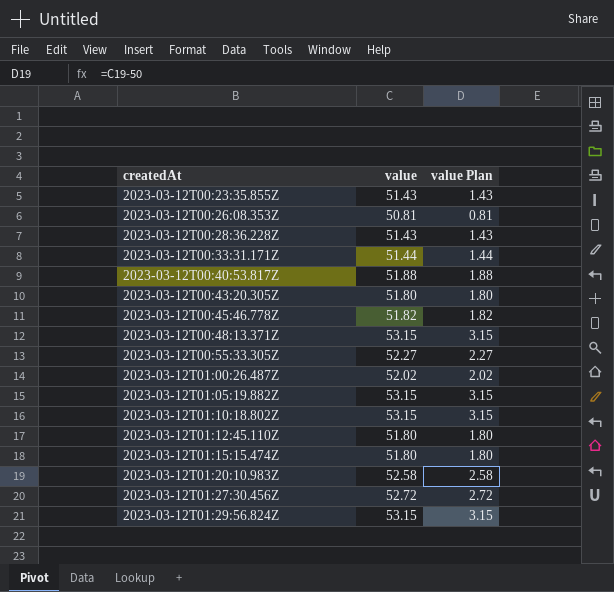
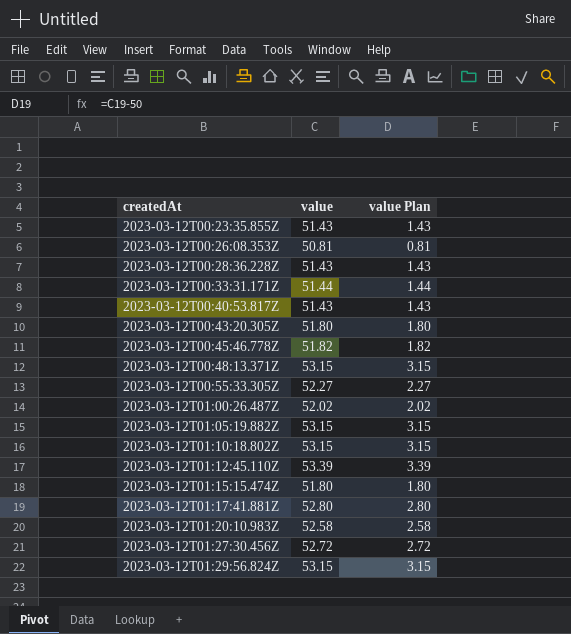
2023-03-12T00:40:53.817Z | value: 51.88 -> 51.43
2023-03-12T00:40:53.817Z | value Plan: 1.88 -> 1.43
2023-03-12T01:12:45.110Z | value: 51.80 -> 53.39
2023-03-12T01:12:45.110Z | value Plan: 1.80 -> 3.39
row 2023-03-12T01:17:41.881Z: none -> 52.80 | 2.80

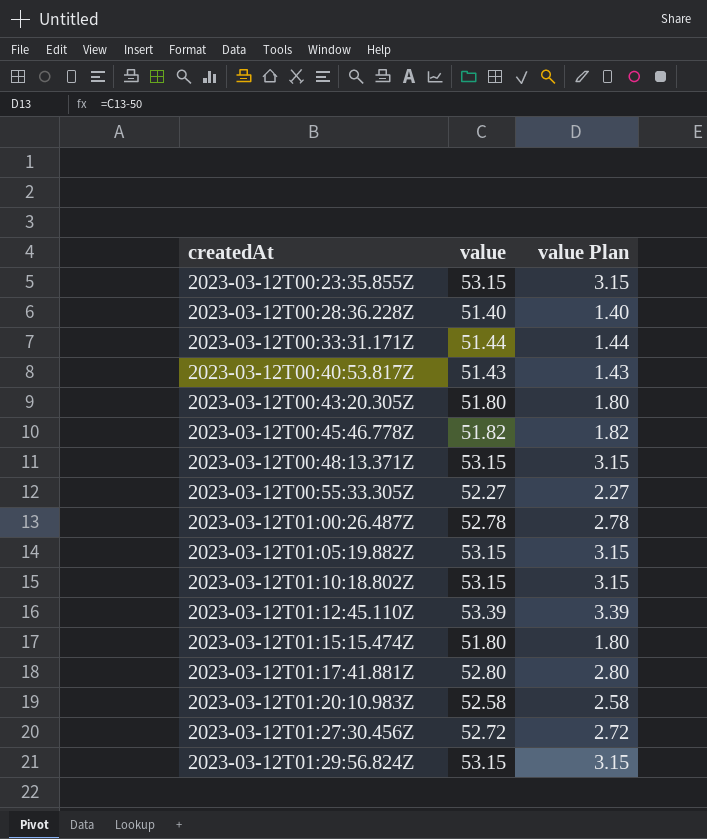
row 2023-03-12T00:26:08.353Z: 50.81 | 0.81 -> none
2023-03-12T00:23:35.855Z | value: 51.43 -> 53.15
2023-03-12T00:23:35.855Z | value Plan: 1.43 -> 3.15
2023-03-12T00:28:36.228Z | value: 51.43 -> 51.40
2023-03-12T00:28:36.228Z | value Plan: 1.43 -> 1.40
2023-03-12T01:00:26.487Z | value: 52.02 -> 52.78
2023-03-12T01:00:26.487Z | value Plan: 2.02 -> 2.78

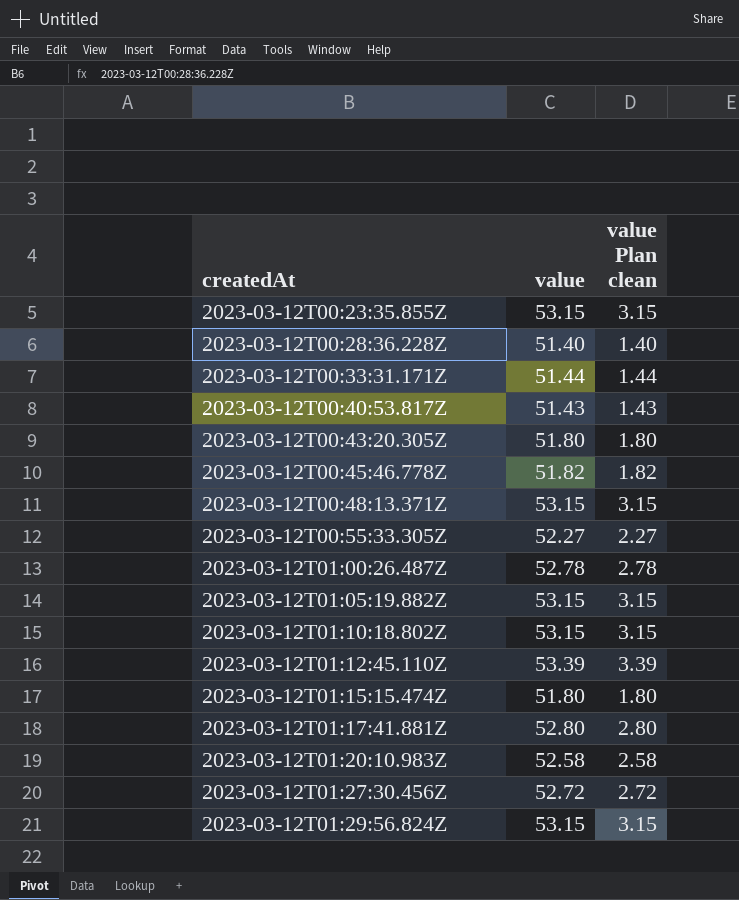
column name: value Plan -> value Plan clean

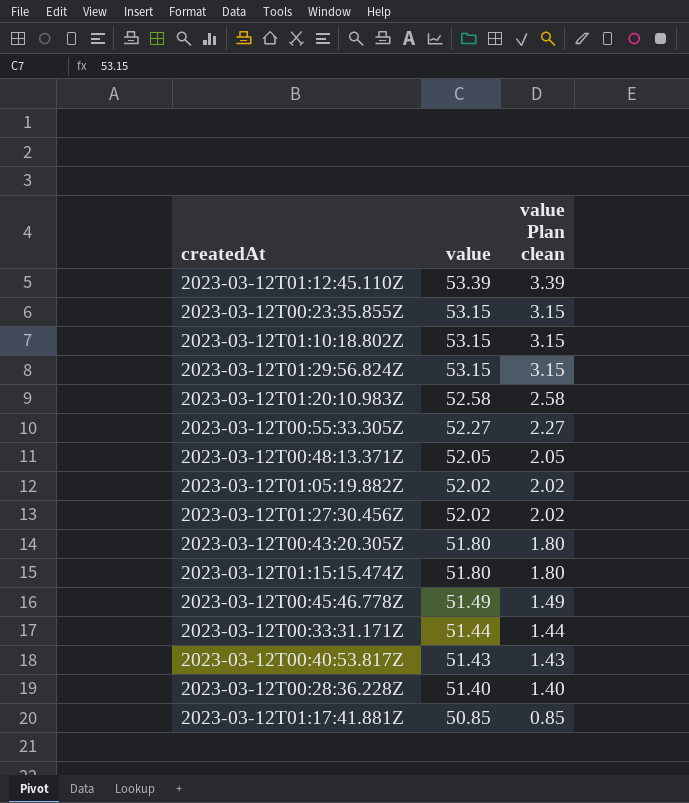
row order: createdAt ascending -> value descending
row 2023-03-12T01:00:26.487Z: 52.78 | 2.78 -> none
2023-03-12T00:48:13.371Z | value: 53.15 -> 52.05
2023-03-12T00:48:13.371Z | value Plan clean: 3.15 -> 2.05
2023-03-12T01:05:19.882Z | value: 53.15 -> 52.02
2023-03-12T01:05:19.882Z | value Plan clean: 3.15 -> 2.02
2023-03-12T01:27:30.456Z | value: 52.72 -> 52.02
2023-03-12T01:27:30.456Z | value Plan clean: 2.72 -> 2.02
2023-03-12T00:45:46.778Z | value: 51.82 -> 51.49
2023-03-12T00:45:46.778Z | value Plan clean: 1.82 -> 1.49
2023-03-12T01:17:41.881Z | value: 52.80 -> 50.85
2023-03-12T01:17:41.881Z | value Plan clean: 2.80 -> 0.85

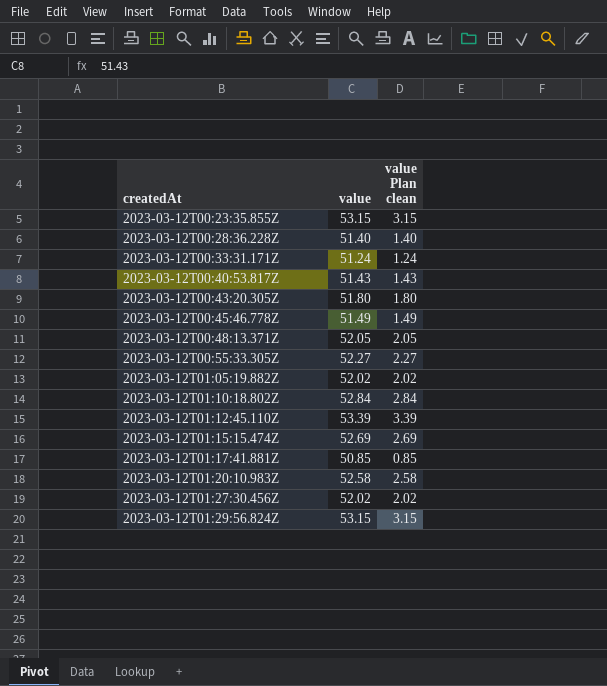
row order: value descending -> createdAt ascending
2023-03-12T00:33:31.171Z | value: 51.44 -> 51.24
2023-03-12T00:33:31.171Z | value Plan clean: 1.44 -> 1.24
2023-03-12T01:10:18.802Z | value: 53.15 -> 52.84
2023-03-12T01:10:18.802Z | value Plan clean: 3.15 -> 2.84
2023-03-12T01:15:15.474Z | value: 51.80 -> 52.69
2023-03-12T01:15:15.474Z | value Plan clean: 1.80 -> 2.69

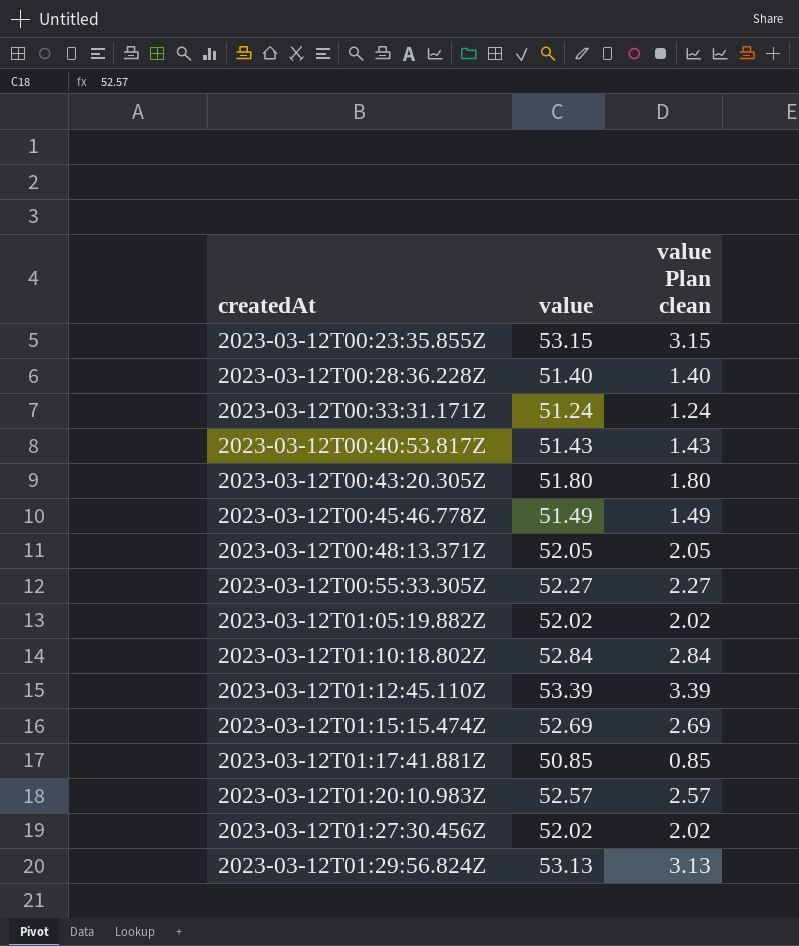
2023-03-12T01:20:10.983Z | value: 52.58 -> 52.57
2023-03-12T01:20:10.983Z | value Plan clean: 2.58 -> 2.57
2023-03-12T01:29:56.824Z | value: 53.15 -> 53.13
2023-03-12T01:29:56.824Z | value Plan clean: 3.15 -> 3.13

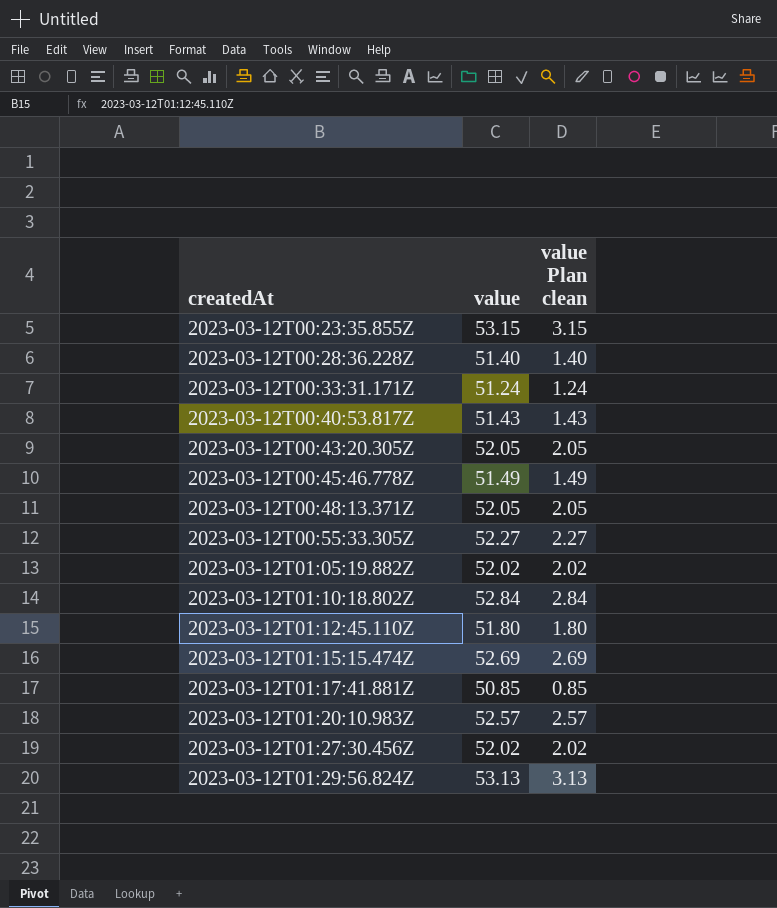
2023-03-12T00:43:20.305Z | value: 51.80 -> 52.05
2023-03-12T00:43:20.305Z | value Plan clean: 1.80 -> 2.05
2023-03-12T01:12:45.110Z | value: 53.39 -> 51.80
2023-03-12T01:12:45.110Z | value Plan clean: 3.39 -> 1.80

